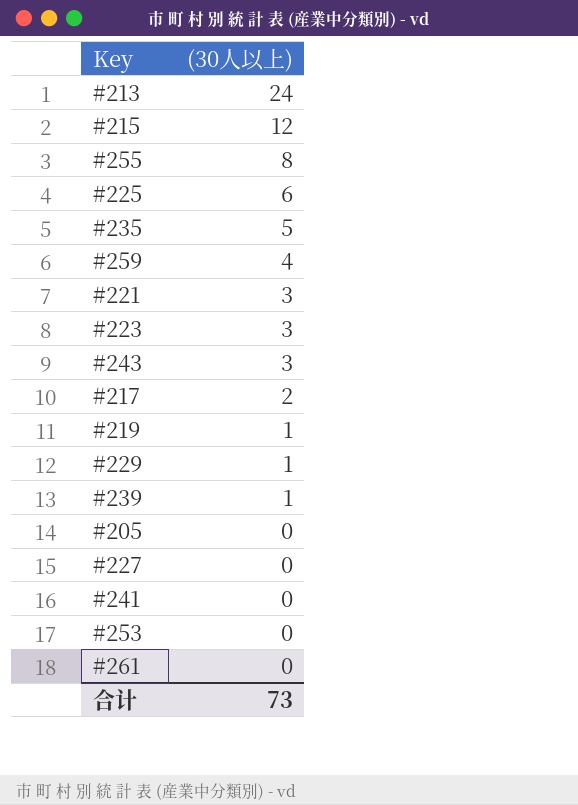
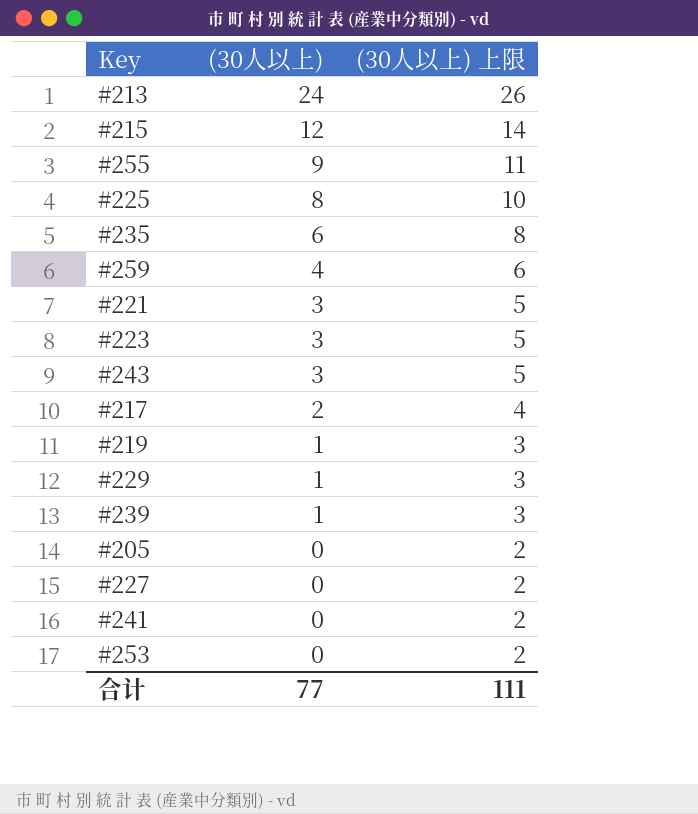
column (30人以上) 上限 | formula: none -> [(30人以上)] + 2
row #261: 0 -> none
#255 | (30人以上): 8 -> 9
#225 | (30人以上): 6 -> 8
#235 | (30人以上): 5 -> 6
合计 | (30人以上): 73 -> 77

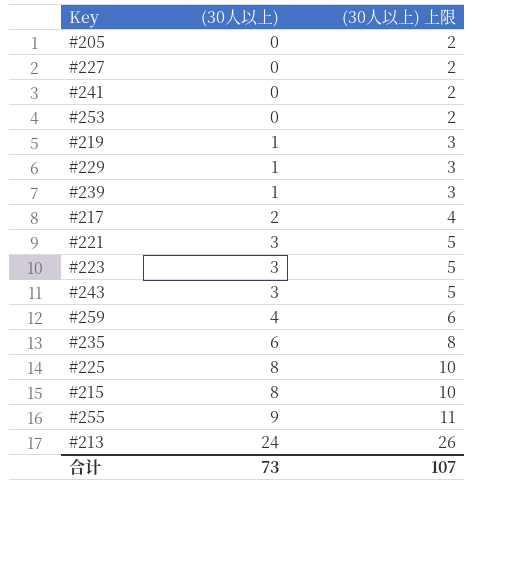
row order: (30人以上) descending -> (30人以上) ascending
#215 | (30人以上): 12 -> 8
#215 | (30人以上) 上限: 14 -> 10
合计 | (30人以上): 77 -> 73
合计 | (30人以上) 上限: 111 -> 107

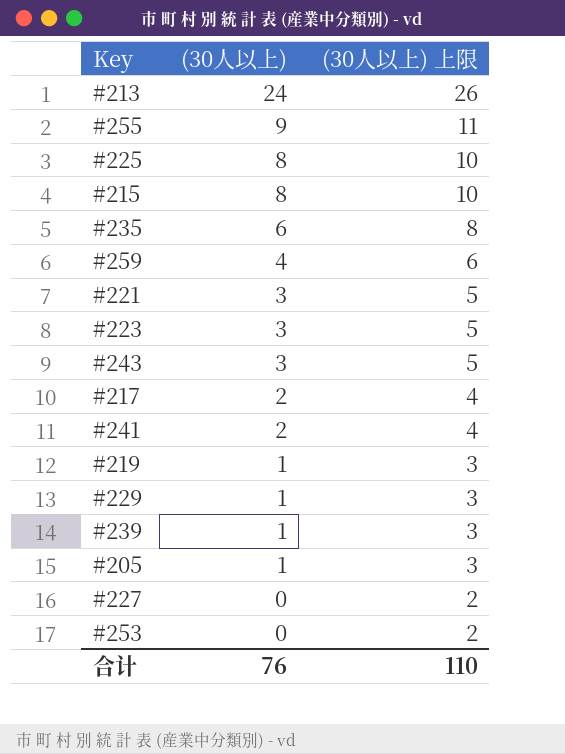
row order: (30人以上) ascending -> (30人以上) descending
#241 | (30人以上): 0 -> 2
#241 | (30人以上) 上限: 2 -> 4
#205 | (30人以上): 0 -> 1
#205 | (30人以上) 上限: 2 -> 3
合计 | (30人以上): 73 -> 76
合计 | (30人以上) 上限: 107 -> 110

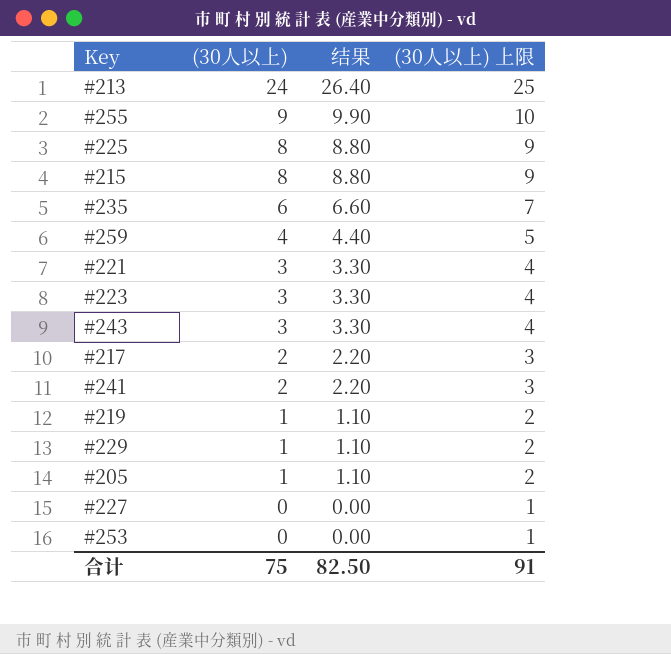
column 结果 | formula: none -> [(30人以上)] * 1.1
column (30人以上) 上限 | formula: [(30人以上)] + 2 -> [(30人以上)] + 1
row #239: 1 | 3 -> none
合计 | (30人以上): 76 -> 75
合计 | (30人以上) 上限: 110 -> 91

